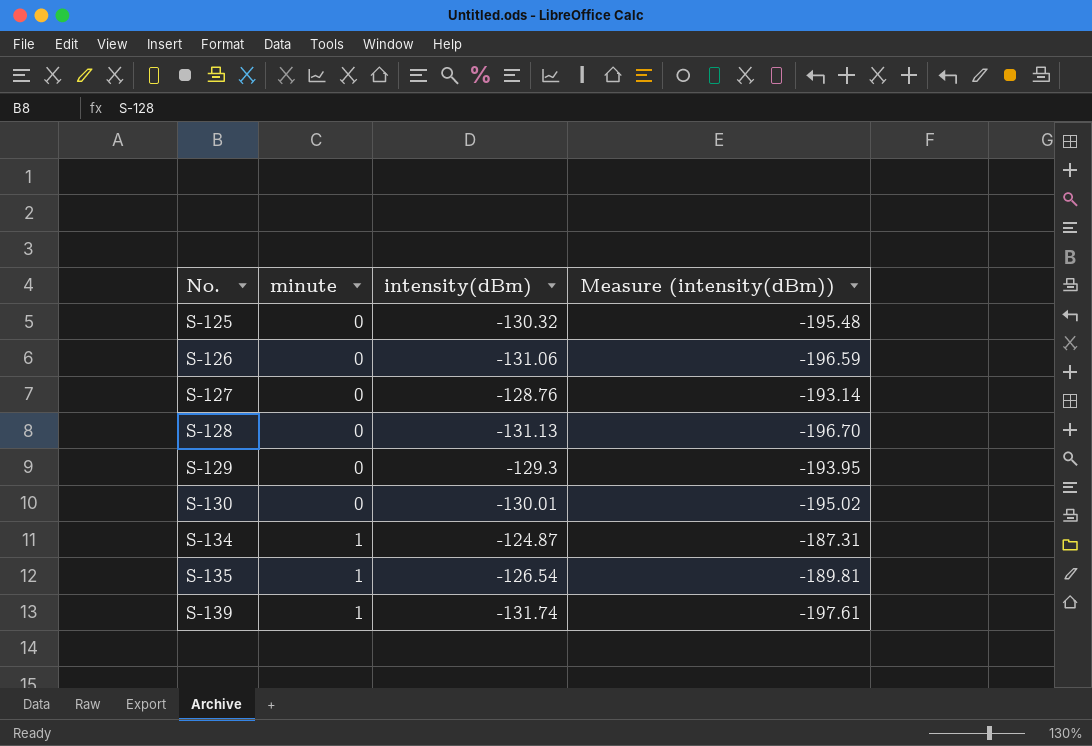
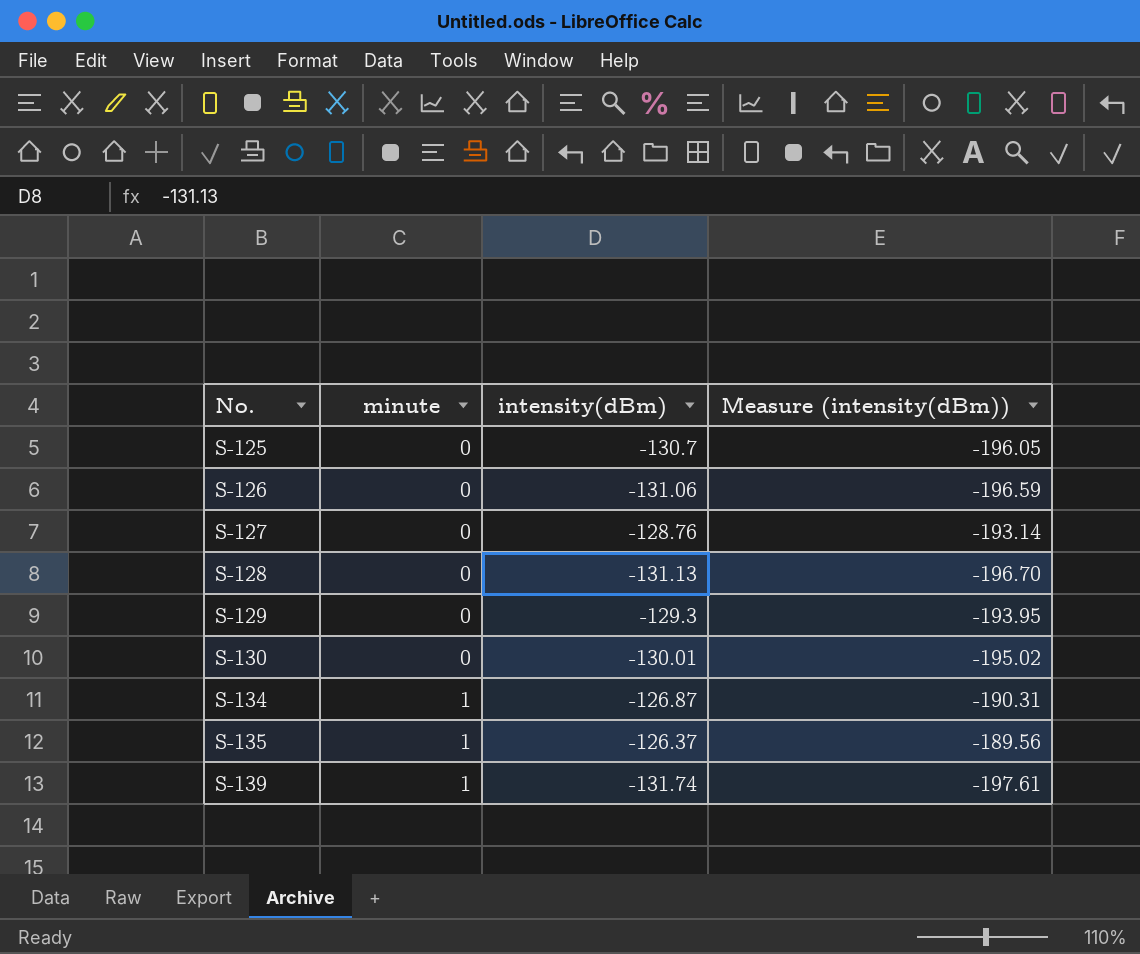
S-125 | intensity(dBm): -130.32 -> -130.7
S-125 | Measure (intensity(dBm)): -195.48 -> -196.05
S-134 | intensity(dBm): -124.87 -> -126.87
S-134 | Measure (intensity(dBm)): -187.31 -> -190.31
S-135 | intensity(dBm): -126.54 -> -126.37
S-135 | Measure (intensity(dBm)): -189.81 -> -189.56

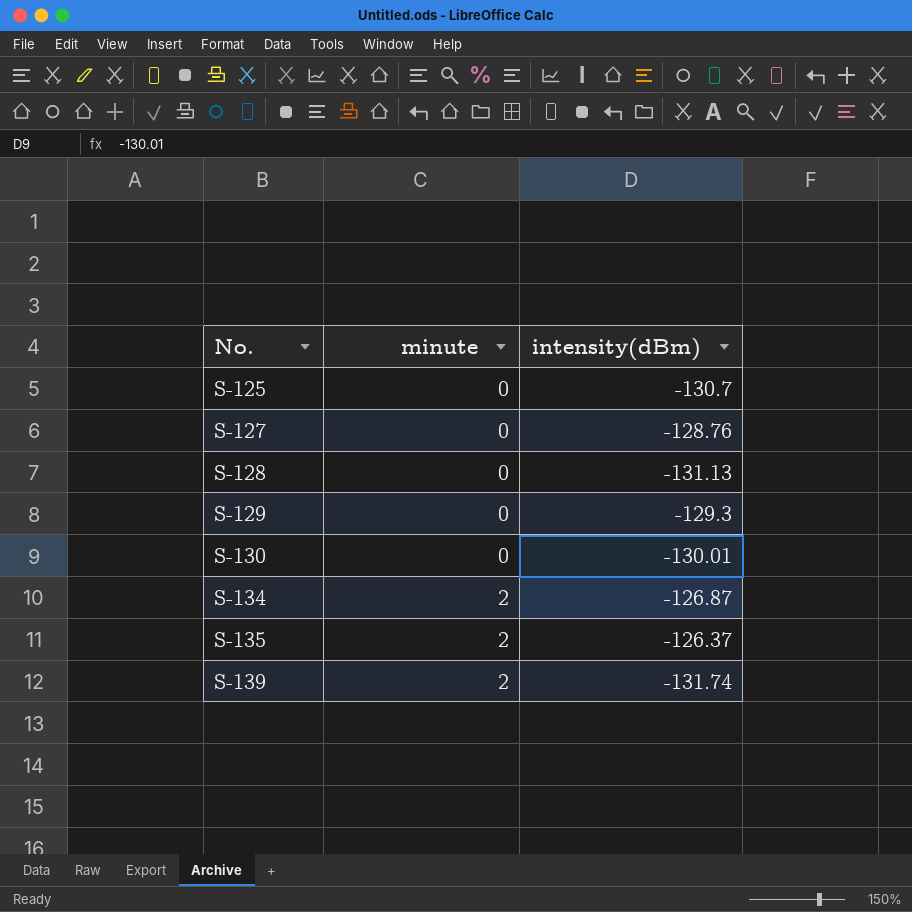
column Measure (intensity(dBm)) | formula: [intensity(dBm)] * 1.5 -> none
row S-126: 0 | -131.06 | -196.59 -> none
S-134 | minute: 1 -> 2
S-135 | minute: 1 -> 2
S-139 | minute: 1 -> 2

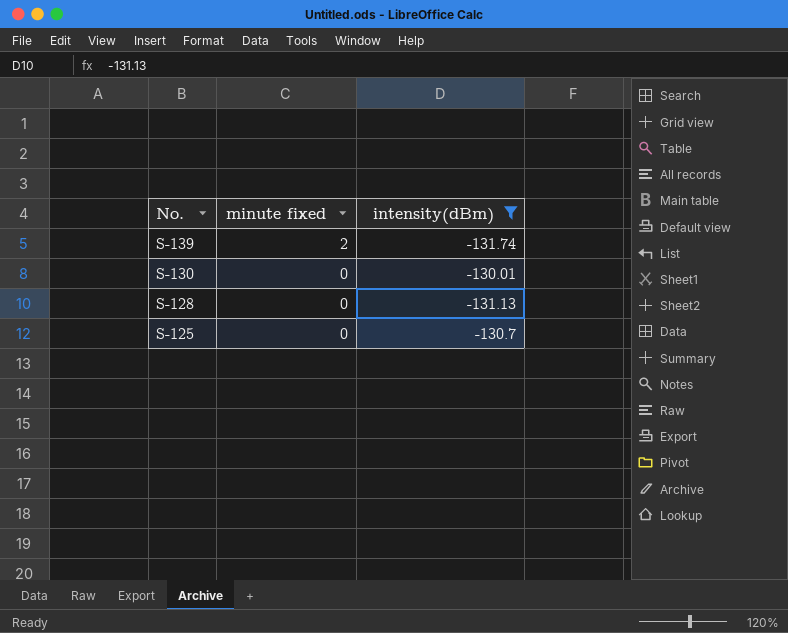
filter: none -> intensity(dBm) <= -130.01
row order: No. ascending -> No. descending
column name: minute -> minute fixed

